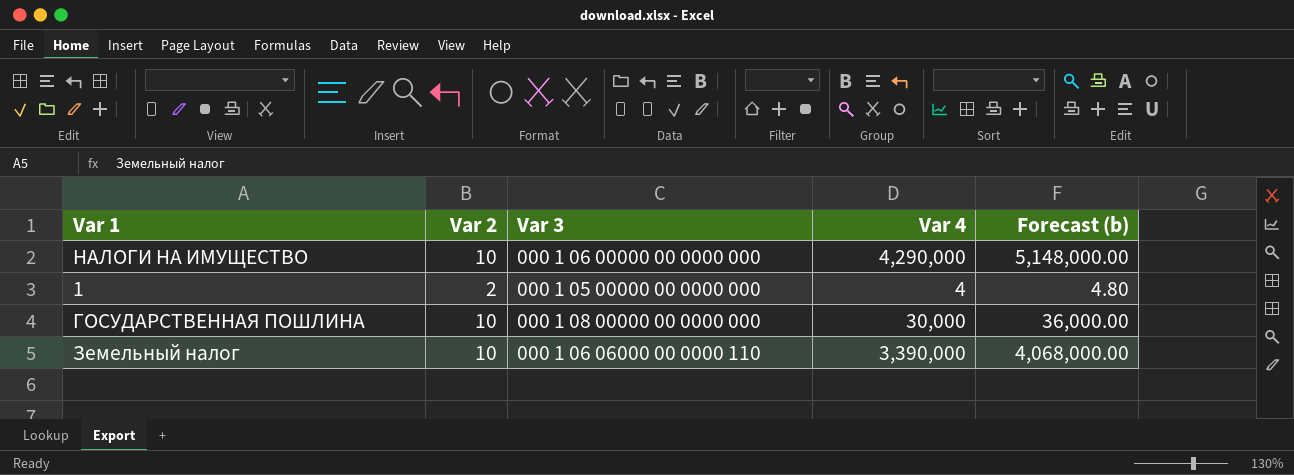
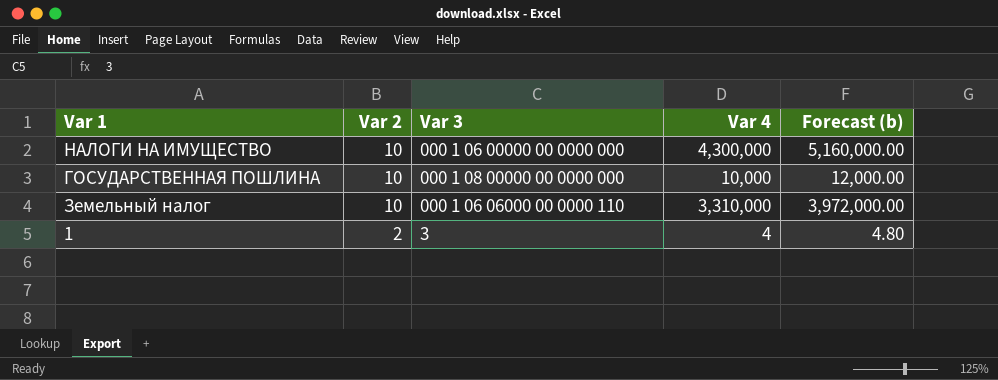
row order: none -> Var 2 descending
НАЛОГИ НА ИМУЩЕСТВО | Var 4: 4,290,000 -> 4,300,000
НАЛОГИ НА ИМУЩЕСТВО | Forecast (b): 5,148,000.00 -> 5,160,000.00
ГОСУДАРСТВЕННАЯ ПОШЛИНА | Var 4: 30,000 -> 10,000
ГОСУДАРСТВЕННАЯ ПОШЛИНА | Forecast (b): 36,000.00 -> 12,000.00
Земельный налог | Var 4: 3,390,000 -> 3,310,000
Земельный налог | Forecast (b): 4,068,000.00 -> 3,972,000.00
1 | Var 3: 000 1 05 00000 00 0000 000 -> 3

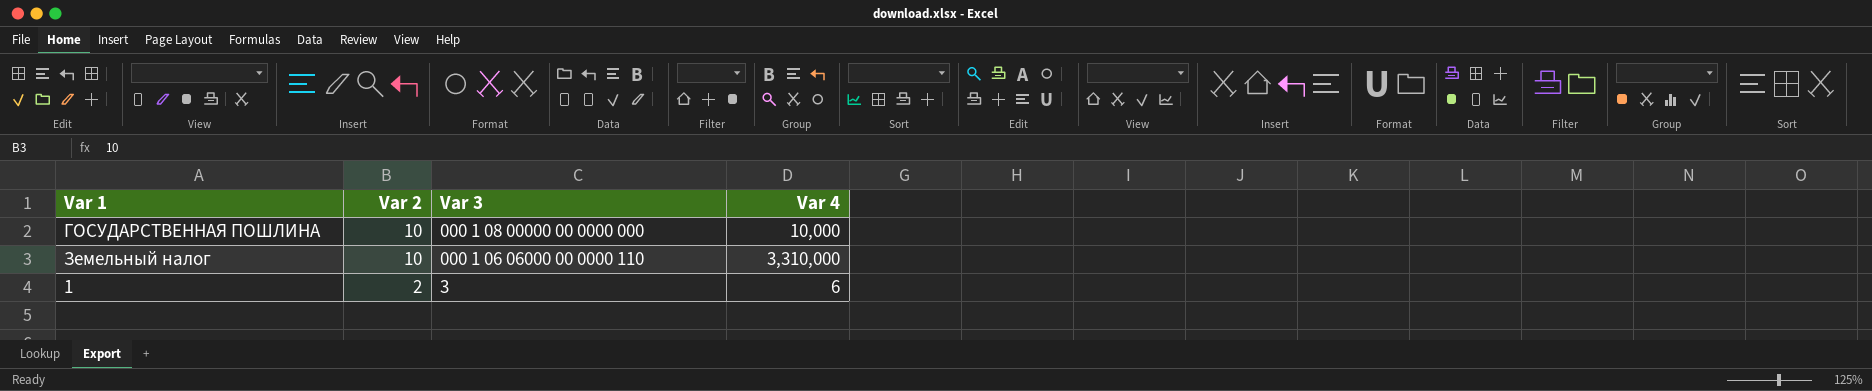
column Forecast (b) | formula: [Var 4] * 1.2 -> none
row НАЛОГИ НА ИМУЩЕСТВО: 10 | 000 1 06 00000 00 0000 000 | 4,300,000 | 5,160,000.00 -> none
1 | Var 4: 4 -> 6

